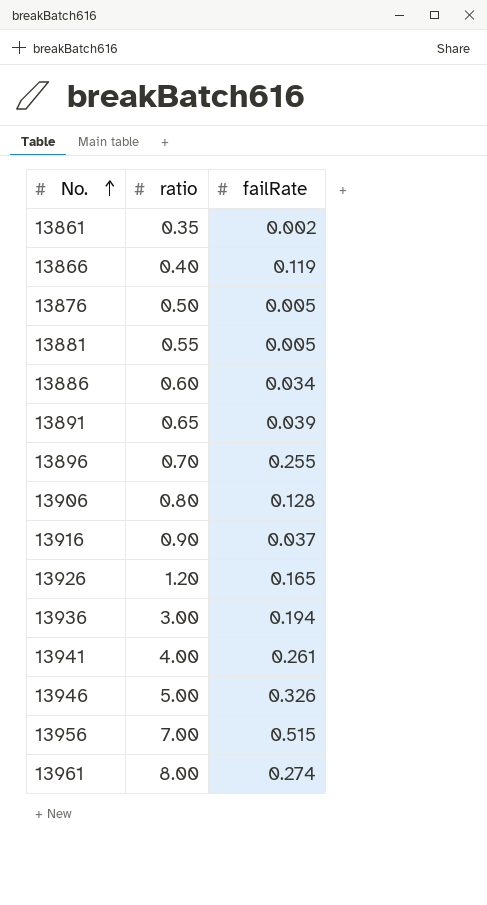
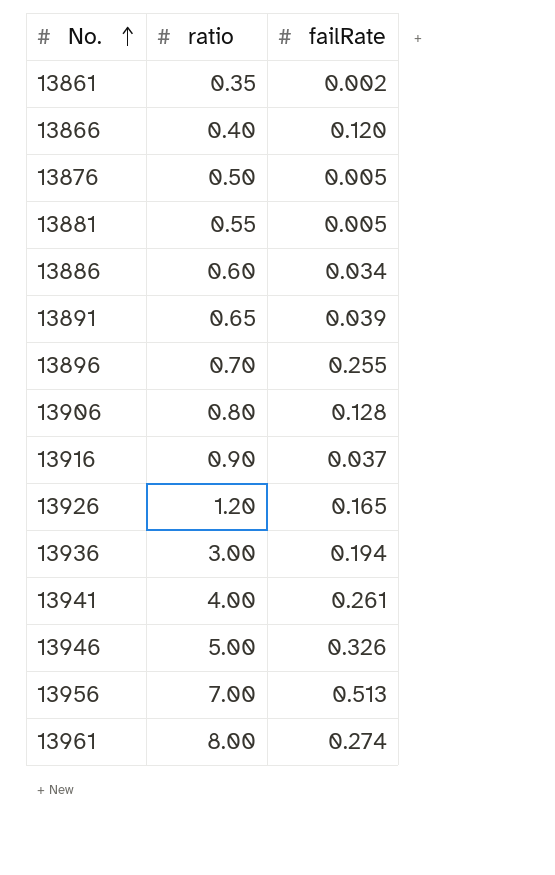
13866 | failRate: 0.119 -> 0.120
13956 | failRate: 0.515 -> 0.513

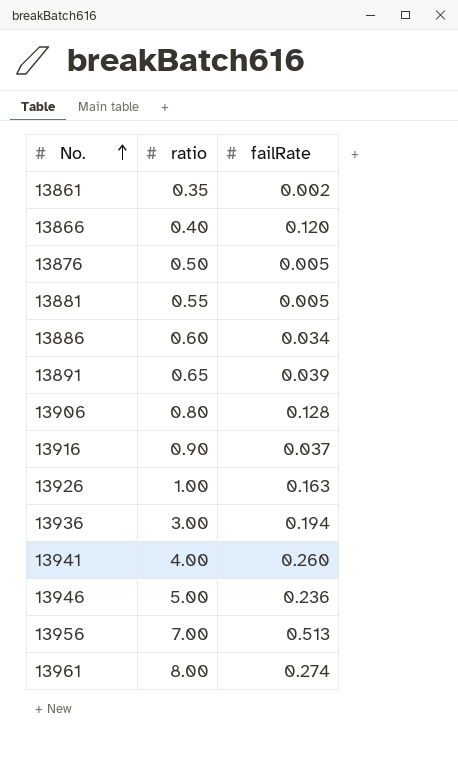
row 13896: 0.70 | 0.255 -> none
13926 | ratio: 1.20 -> 1.00
13926 | failRate: 0.165 -> 0.163
13941 | failRate: 0.261 -> 0.260
13946 | failRate: 0.326 -> 0.236

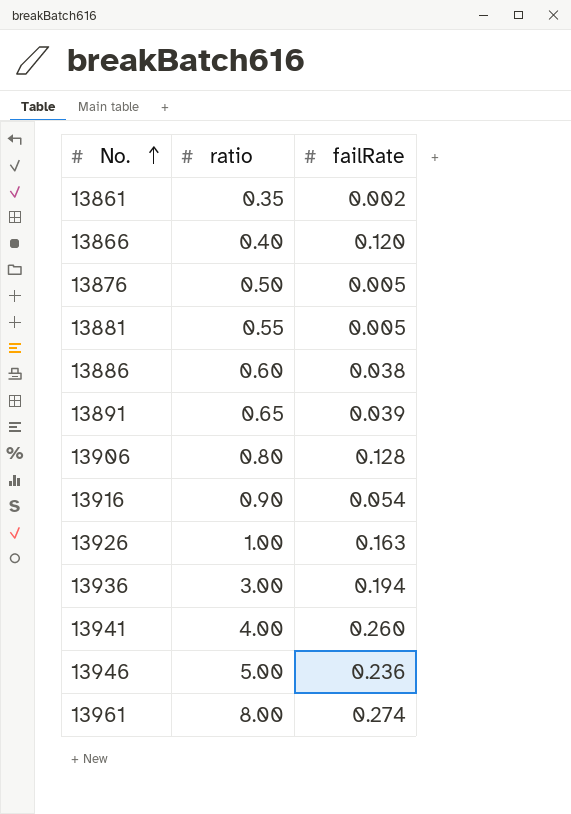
row 13956: 7.00 | 0.513 -> none
13886 | failRate: 0.034 -> 0.038
13916 | failRate: 0.037 -> 0.054

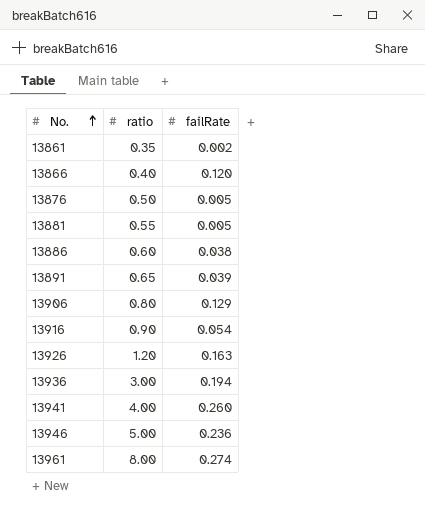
13906 | failRate: 0.128 -> 0.129
13926 | ratio: 1.00 -> 1.20

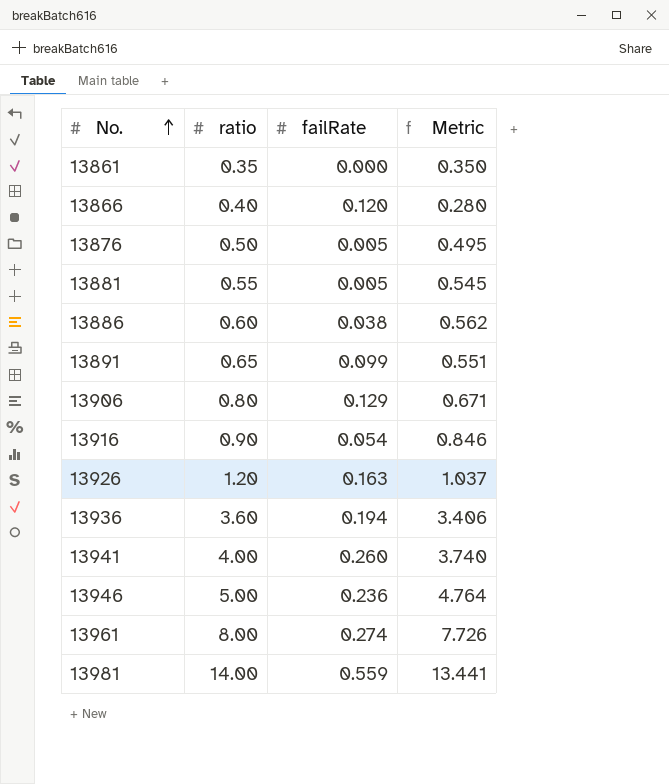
column Metric | formula: none -> [ratio] - [failRate]
13861 | failRate: 0.002 -> 0.000
13891 | failRate: 0.039 -> 0.099
13936 | ratio: 3.00 -> 3.60
row 13981: none -> 14.00 | 0.559 | 13.441

